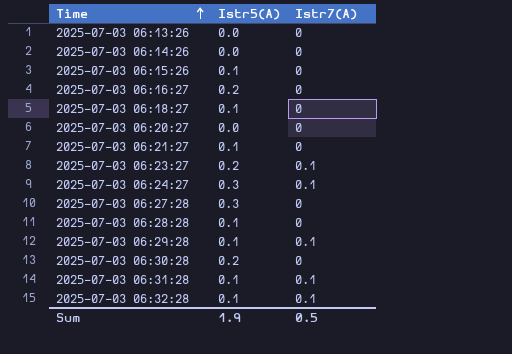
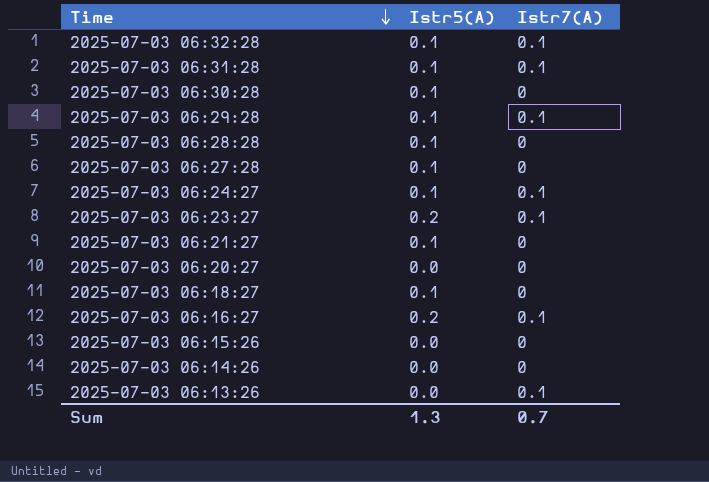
row order: Time ascending -> Time descending
2025-07-03 06:30:28 | Istr5(A): 0.2 -> 0.1
2025-07-03 06:27:28 | Istr5(A): 0.3 -> 0.1
2025-07-03 06:24:27 | Istr5(A): 0.3 -> 0.1
2025-07-03 06:16:27 | Istr7(A): 0 -> 0.1
2025-07-03 06:15:26 | Istr5(A): 0.1 -> 0.0
2025-07-03 06:13:26 | Istr7(A): 0 -> 0.1
Sum | Istr5(A): 1.9 -> 1.3
Sum | Istr7(A): 0.5 -> 0.7

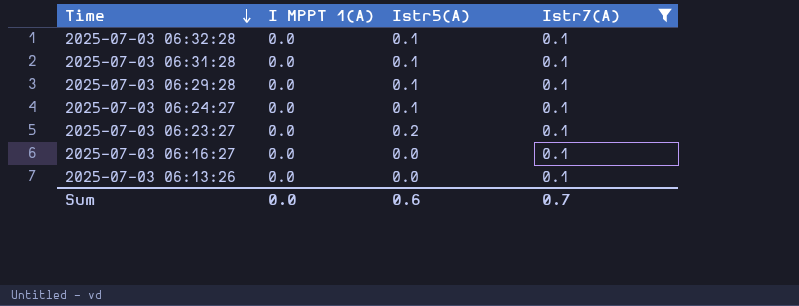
filter: none -> Istr7(A) = 0.1
column I MPPT 1(A) | position: none -> 2
2025-07-03 06:16:27 | Istr5(A): 0.2 -> 0.0
Sum | Istr5(A): 1.3 -> 0.6

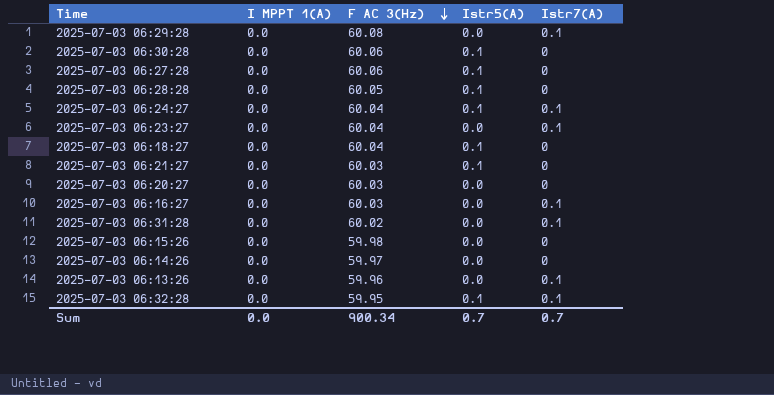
filter: Istr7(A) = 0.1 -> none
row order: Time descending -> F AC 3(Hz) descending
column F AC 3(Hz) | position: none -> 3
2025-07-03 06:29:28 | Istr5(A): 0.1 -> 0.0
2025-07-03 06:23:27 | Istr5(A): 0.2 -> 0.0
2025-07-03 06:31:28 | Istr5(A): 0.1 -> 0.0
Sum | Istr5(A): 0.6 -> 0.7

